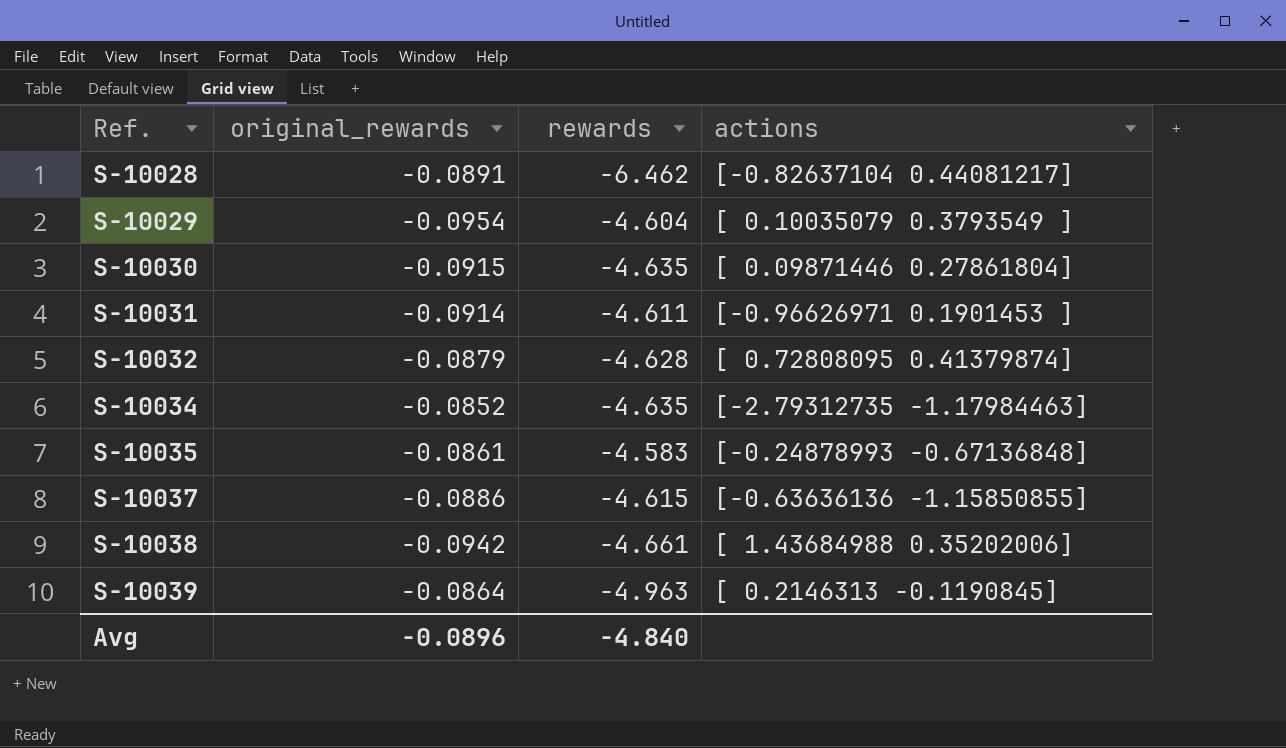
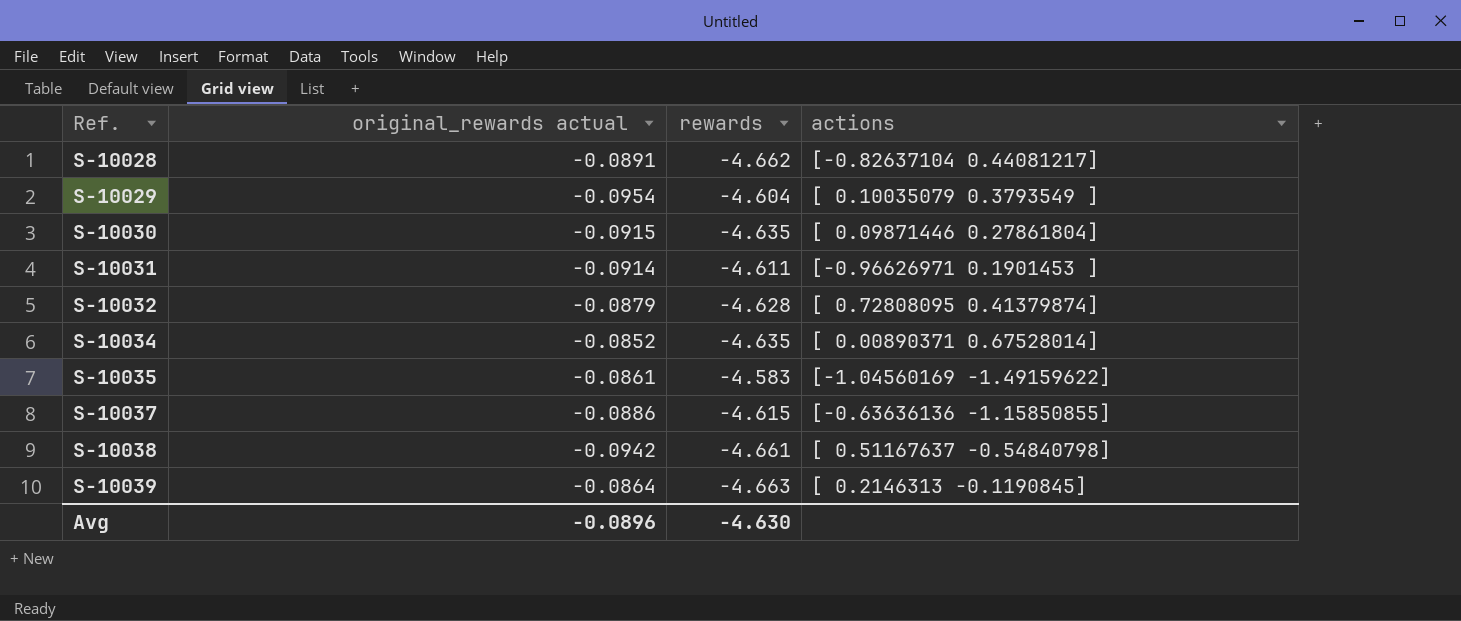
column name: original_rewards -> original_rewards actual
S-10028 | rewards: -6.462 -> -4.662
S-10034 | actions: [-2.79312735 -1.17984463] -> [ 0.00890371 0.67528014]
S-10035 | actions: [-0.24878993 -0.67136848] -> [-1.04560169 -1.49159622]
S-10038 | actions: [ 1.43684988 0.35202006] -> [ 0.51167637 -0.54840798]
S-10039 | rewards: -4.963 -> -4.663
Avg | rewards: -4.840 -> -4.630

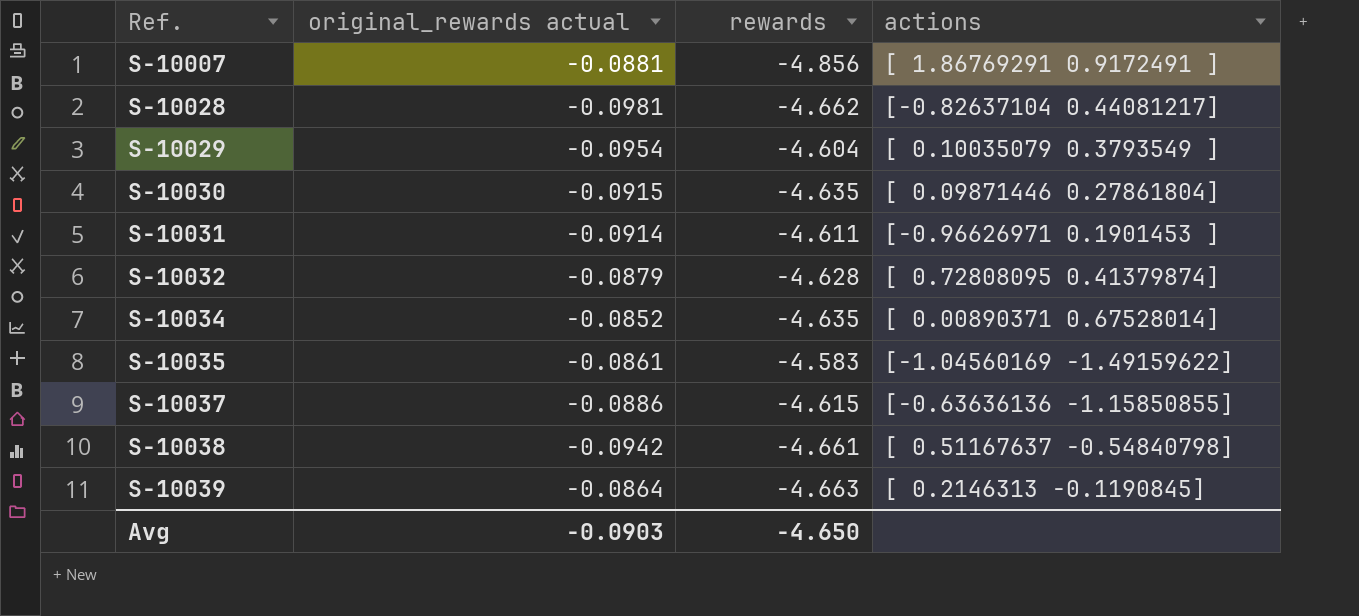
row S-10007: none -> -0.0881 | -4.856 | [ 1.86769291 0.9172491 ]
S-10028 | original_rewards actual: -0.0891 -> -0.0981
Avg | original_rewards actual: -0.0896 -> -0.0903
Avg | rewards: -4.630 -> -4.650

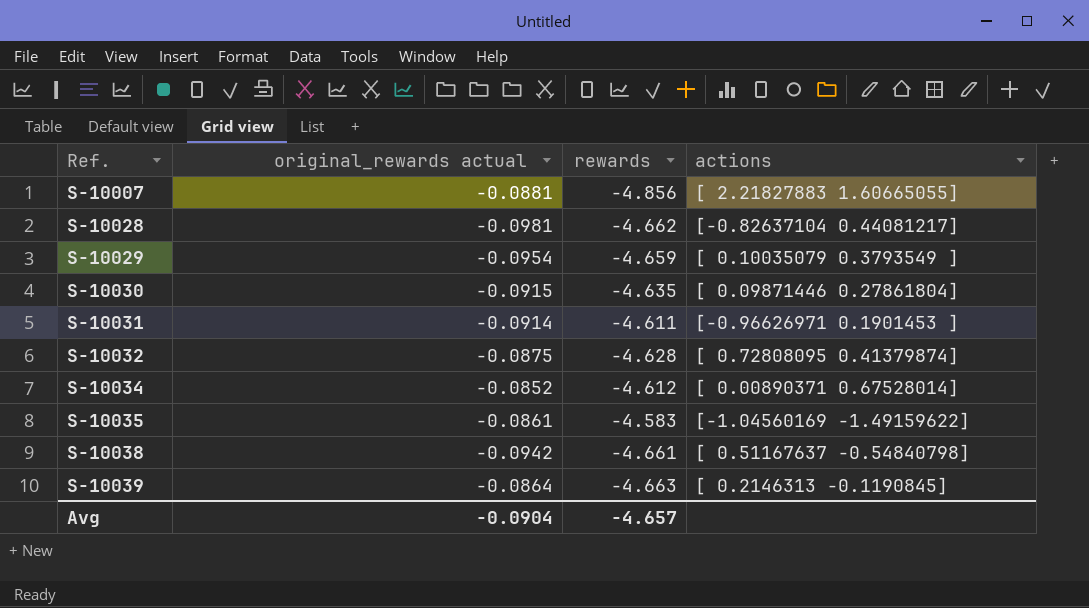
row S-10037: -0.0886 | -4.615 | [-0.63636136 -1.15850855] -> none
S-10007 | actions: [ 1.86769291 0.9172491 ] -> [ 2.21827883 1.60665055]
S-10029 | rewards: -4.604 -> -4.659
S-10032 | original_rewards actual: -0.0879 -> -0.0875
S-10034 | rewards: -4.635 -> -4.612
Avg | original_rewards actual: -0.0903 -> -0.0904
Avg | rewards: -4.650 -> -4.657

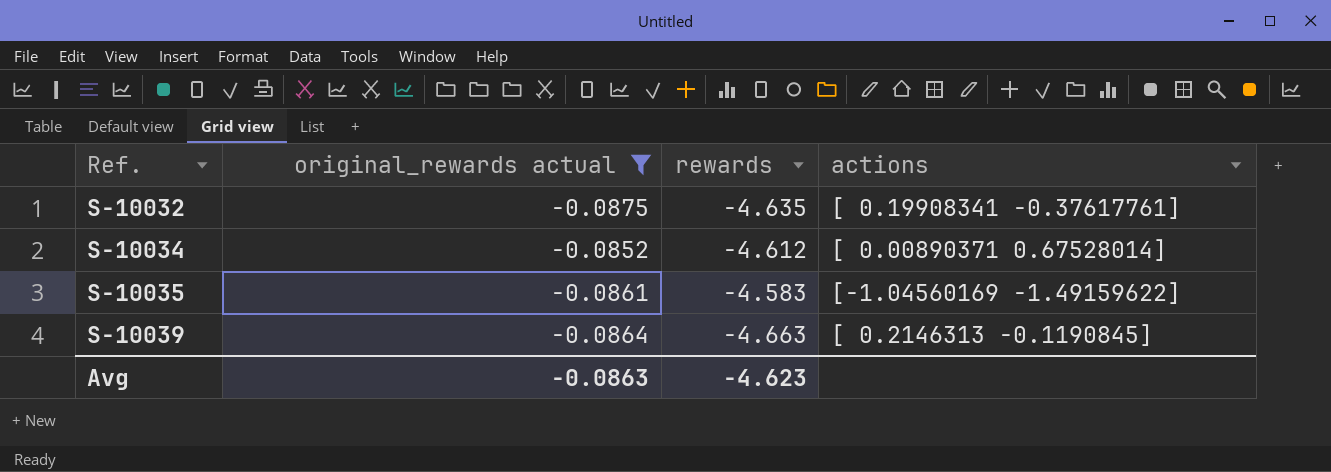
filter: none -> original_rewards actual >= -0.0875
S-10032 | rewards: -4.628 -> -4.635
S-10032 | actions: [ 0.72808095 0.41379874] -> [ 0.19908341 -0.37617761]
Avg | original_rewards actual: -0.0904 -> -0.0863
Avg | rewards: -4.657 -> -4.623

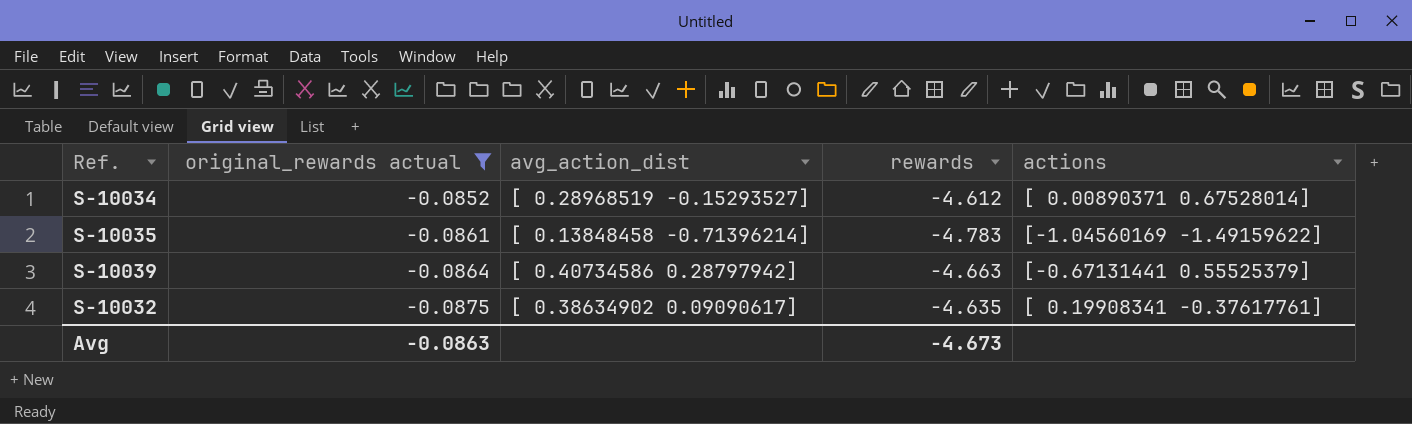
row order: Ref. ascending -> original_rewards actual descending
column avg_action_dist | position: none -> 3
S-10035 | rewards: -4.583 -> -4.783
S-10039 | actions: [ 0.2146313 -0.1190845] -> [-0.67131441 0.55525379]
Avg | rewards: -4.623 -> -4.673

